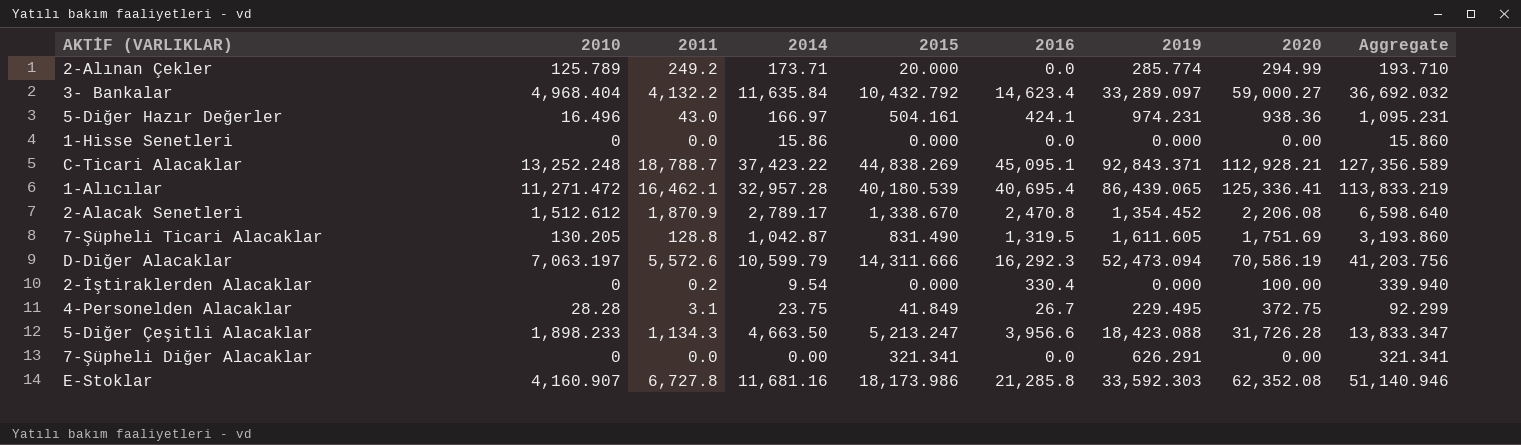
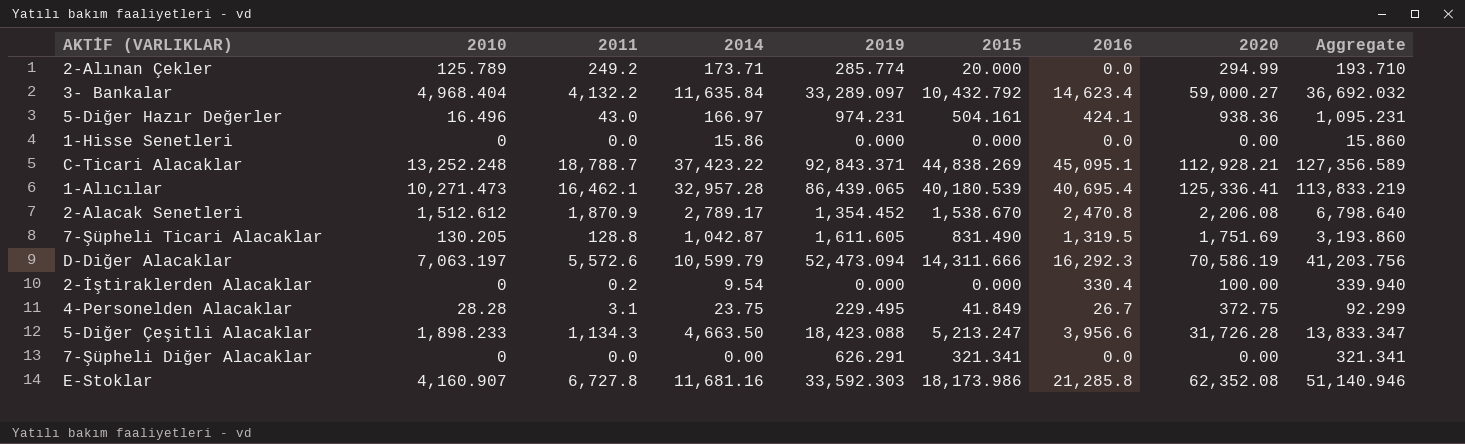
column 2019 | position: 7 -> 5
1-Alıcılar | 2010: 11,271.472 -> 10,271.473
2-Alacak Senetleri | 2015: 1,338.670 -> 1,538.670
2-Alacak Senetleri | Aggregate: 6,598.640 -> 6,798.640

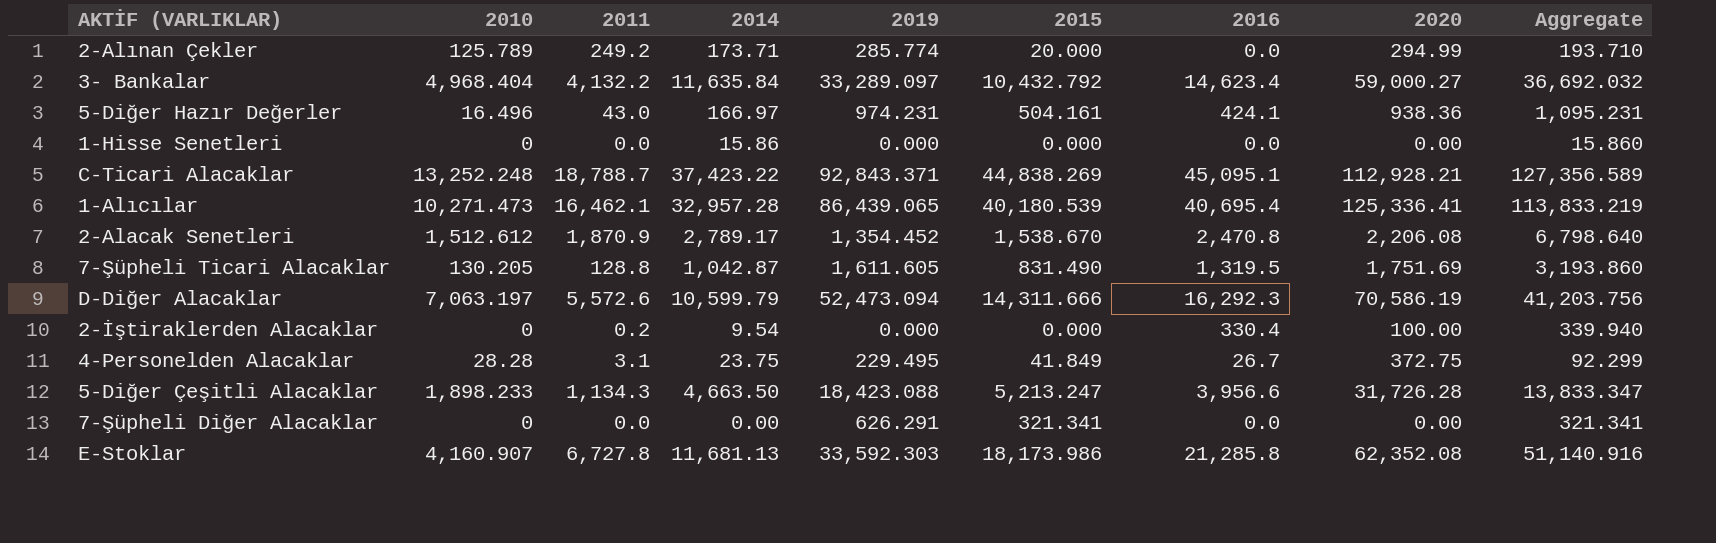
E-Stoklar | 2014: 11,681.16 -> 11,681.13
E-Stoklar | Aggregate: 51,140.946 -> 51,140.916

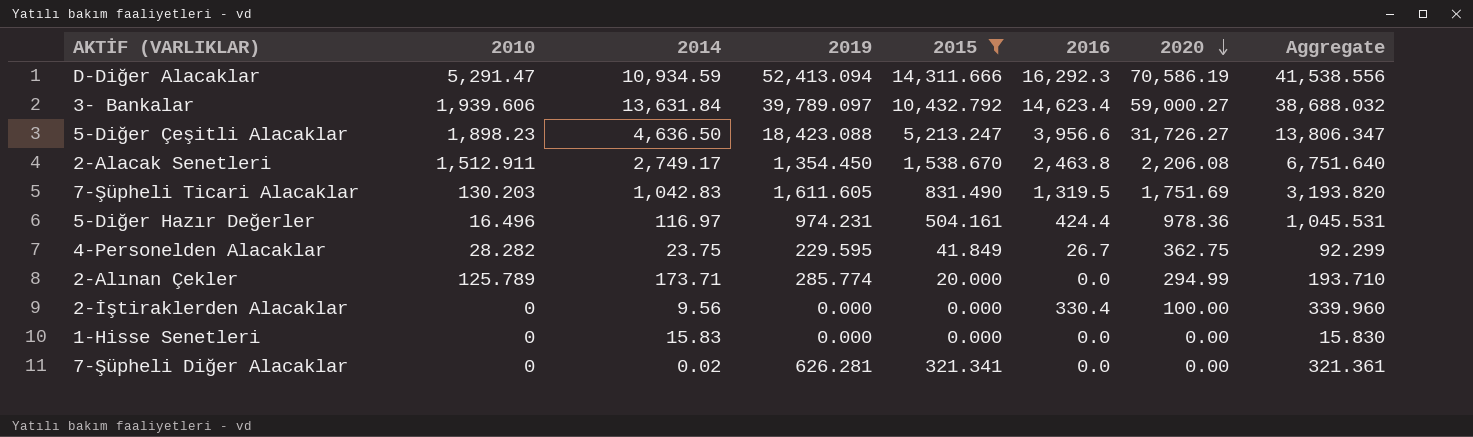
filter: none -> 2015 <= 14,311.666
row order: none -> 2020 descending
column 2011 | position: 3 -> none
D-Diğer Alacaklar | 2010: 7,063.197 -> 5,291.47
D-Diğer Alacaklar | 2014: 10,599.79 -> 10,934.59
D-Diğer Alacaklar | 2019: 52,473.094 -> 52,413.094
D-Diğer Alacaklar | Aggregate: 41,203.756 -> 41,538.556
3- Bankalar | 2010: 4,968.404 -> 1,939.606
3- Bankalar | 2014: 11,635.84 -> 13,631.84
3- Bankalar | 2019: 33,289.097 -> 39,789.097
3- Bankalar | Aggregate: 36,692.032 -> 38,688.032
5-Diğer Çeşitli Alacaklar | 2010: 1,898.233 -> 1,898.23
5-Diğer Çeşitli Alacaklar | 2014: 4,663.50 -> 4,636.50
5-Diğer Çeşitli Alacaklar | 2020: 31,726.28 -> 31,726.27
5-Diğer Çeşitli Alacaklar | Aggregate: 13,833.347 -> 13,806.347
2-Alacak Senetleri | 2010: 1,512.612 -> 1,512.911
2-Alacak Senetleri | 2014: 2,789.17 -> 2,749.17
2-Alacak Senetleri | 2019: 1,354.452 -> 1,354.450
2-Alacak Senetleri | 2016: 2,470.8 -> 2,463.8
2-Alacak Senetleri | Aggregate: 6,798.640 -> 6,751.640
7-Şüpheli Ticari Alacaklar | 2010: 130.205 -> 130.203
7-Şüpheli Ticari Alacaklar | 2014: 1,042.87 -> 1,042.83
7-Şüpheli Ticari Alacaklar | Aggregate: 3,193.860 -> 3,193.820
5-Diğer Hazır Değerler | 2014: 166.97 -> 116.97
5-Diğer Hazır Değerler | 2016: 424.1 -> 424.4
5-Diğer Hazır Değerler | 2020: 938.36 -> 978.36
5-Diğer Hazır Değerler | Aggregate: 1,095.231 -> 1,045.531
4-Personelden Alacaklar | 2010: 28.28 -> 28.282
4-Personelden Alacaklar | 2019: 229.495 -> 229.595
4-Personelden Alacaklar | 2020: 372.75 -> 362.75
2-İştiraklerden Alacaklar | 2014: 9.54 -> 9.56
2-İştiraklerden Alacaklar | Aggregate: 339.940 -> 339.960
1-Hisse Senetleri | 2014: 15.86 -> 15.83
1-Hisse Senetleri | Aggregate: 15.860 -> 15.830
7-Şüpheli Diğer Alacaklar | 2014: 0.00 -> 0.02
7-Şüpheli Diğer Alacaklar | 2019: 626.291 -> 626.281
7-Şüpheli Diğer Alacaklar | Aggregate: 321.341 -> 321.361

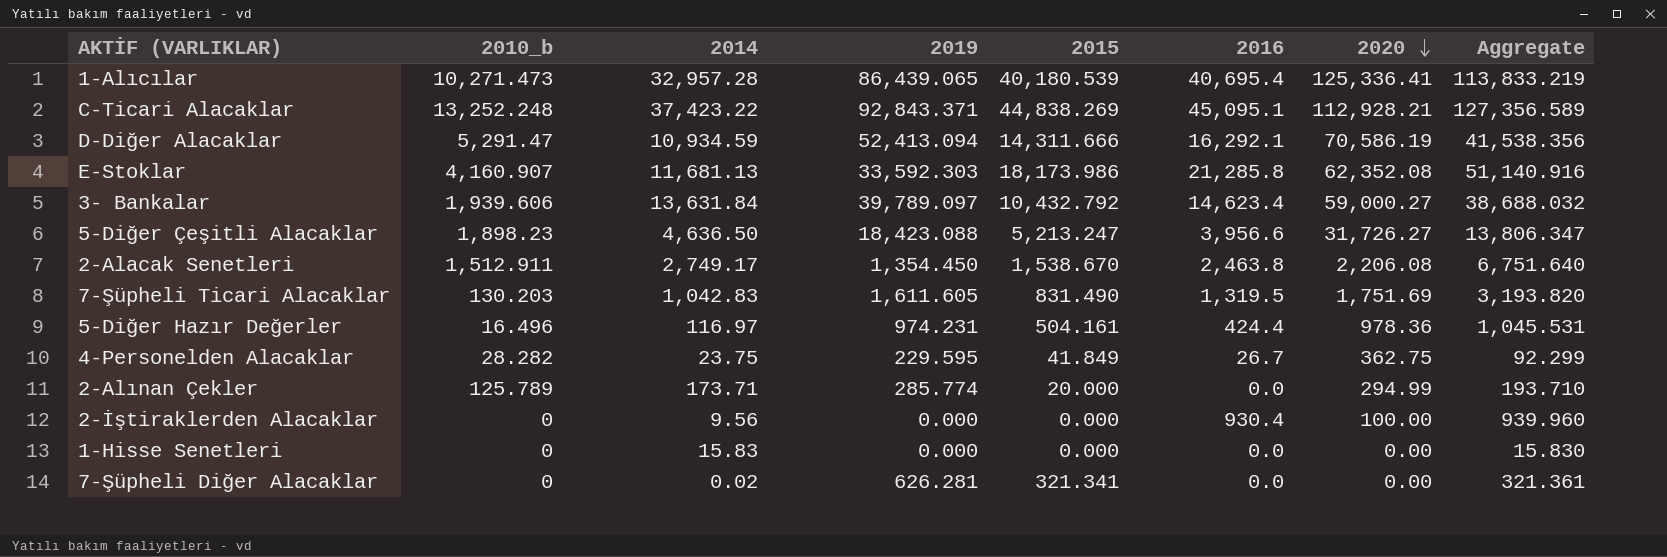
filter: 2015 <= 14,311.666 -> none
column name: 2010 -> 2010_b
D-Diğer Alacaklar | 2016: 16,292.3 -> 16,292.1
D-Diğer Alacaklar | Aggregate: 41,538.556 -> 41,538.356
2-İştiraklerden Alacaklar | 2016: 330.4 -> 930.4
2-İştiraklerden Alacaklar | Aggregate: 339.960 -> 939.960

